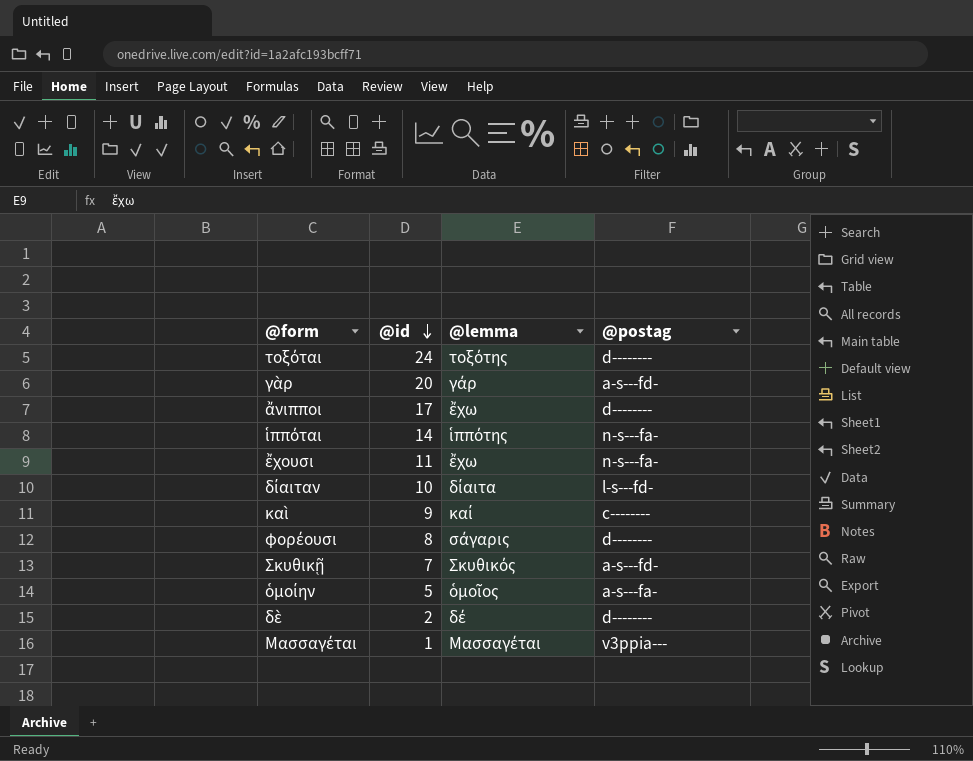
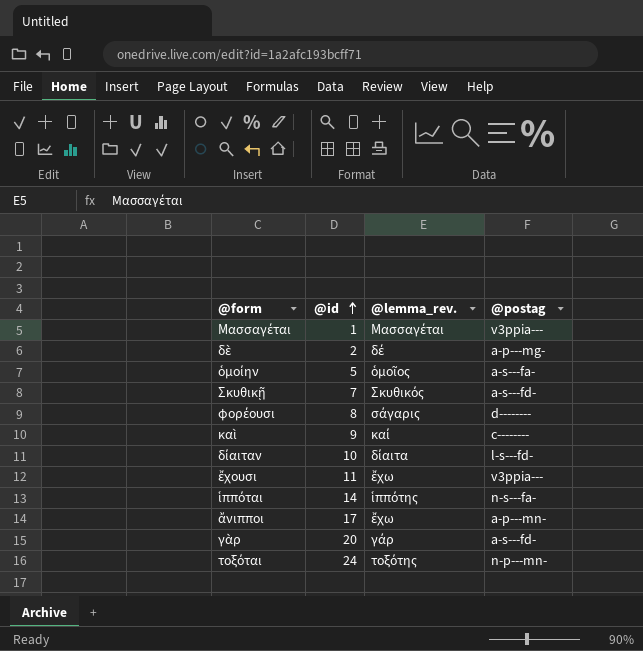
row order: @id descending -> @id ascending
column name: @lemma -> @lemma_rev.
δὲ | @postag: d-------- -> a-p---mg-
ἔχουσι | @postag: n-s---fa- -> v3ppia---
ἄνιπποι | @postag: d-------- -> a-p---mn-
τοξόται | @postag: d-------- -> n-p---mn-

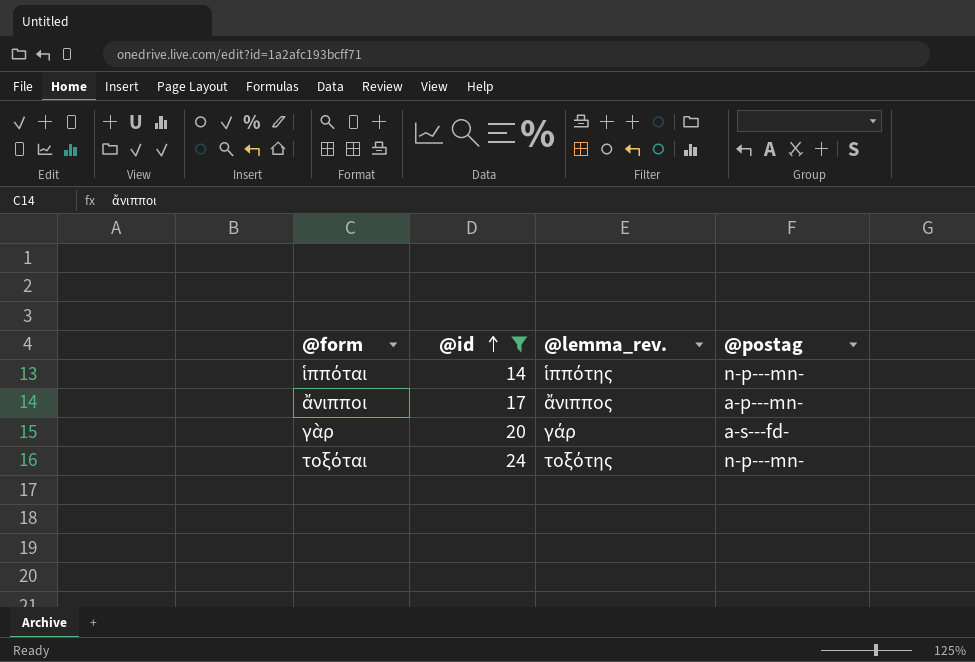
filter: none -> @id >= 14
ἱππόται | @postag: n-s---fa- -> n-p---mn-
ἄνιπποι | @lemma_rev.: ἔχω -> ἄνιππος

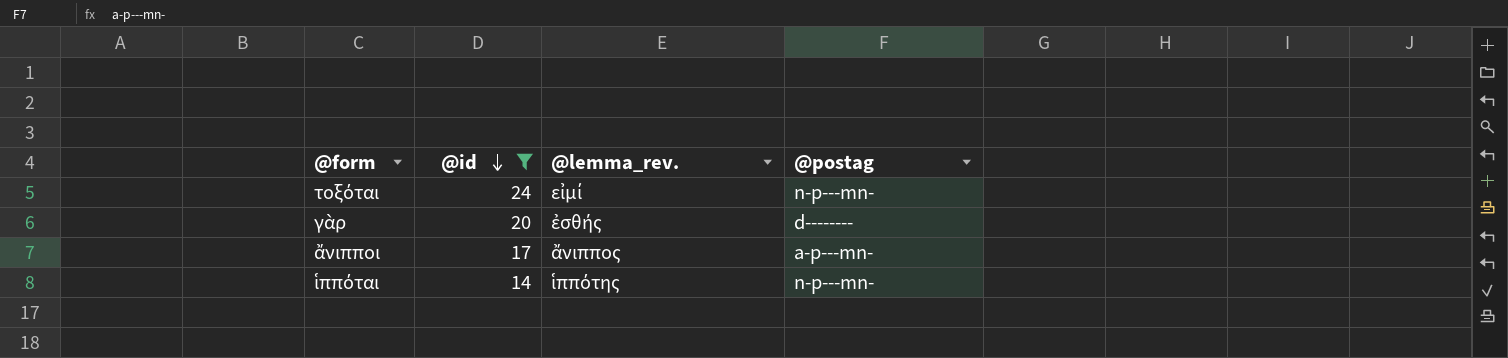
row order: @id ascending -> @id descending
τοξόται | @lemma_rev.: τοξότης -> εἰμί
γὰρ | @lemma_rev.: γάρ -> ἐσθής
γὰρ | @postag: a-s---fd- -> d--------

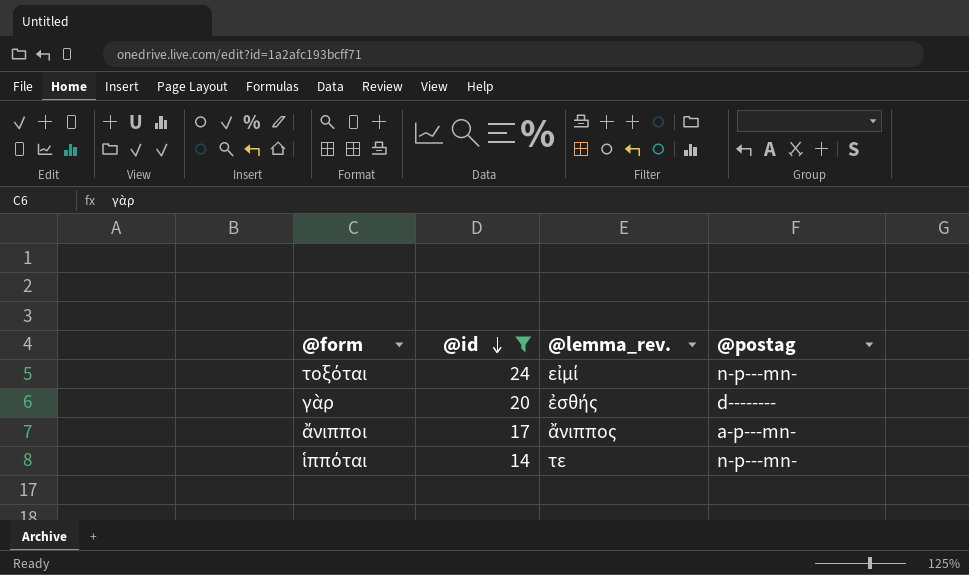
ἱππόται | @lemma_rev.: ἱππότης -> τε

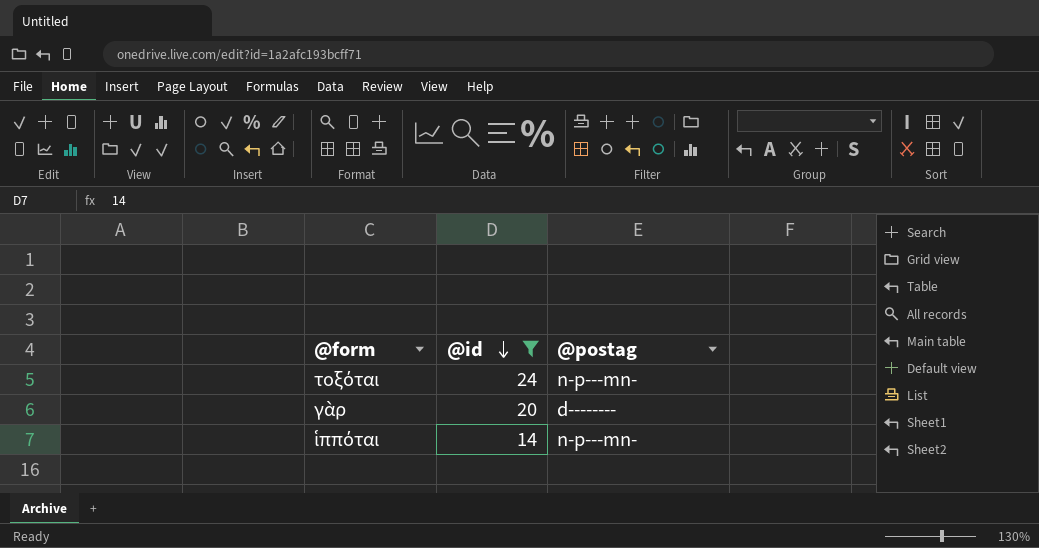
column @lemma_rev. | position: 3 -> none
row ἄνιπποι: 17 | ἄνιππος | a-p---mn- -> none

